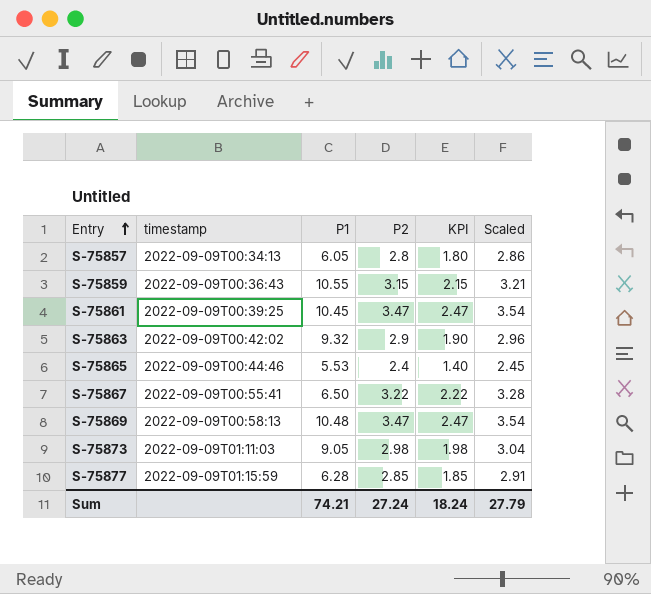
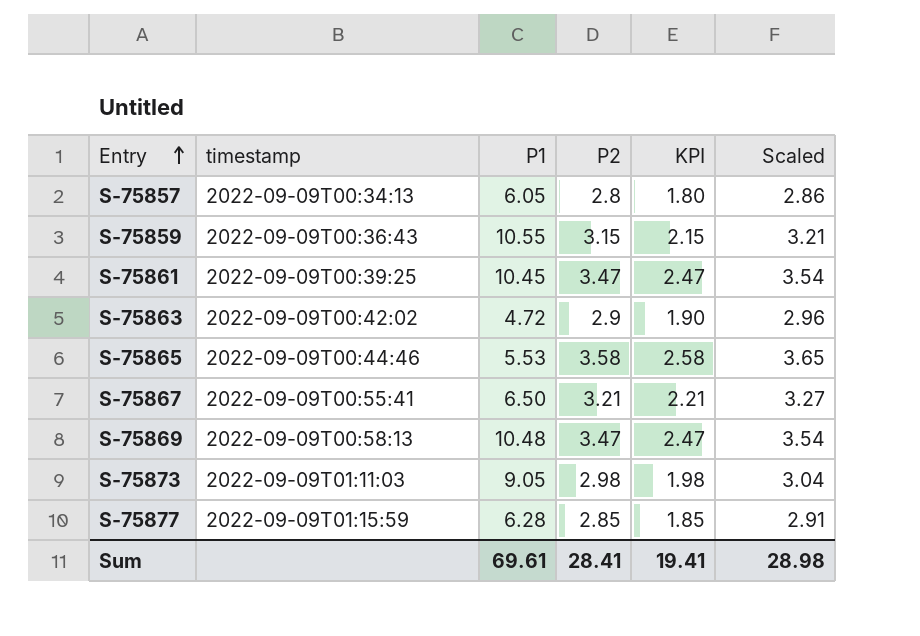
S-75863 | P1: 9.32 -> 4.72
S-75865 | P2: 2.4 -> 3.58
S-75865 | KPI: 1.40 -> 2.58
S-75865 | Scaled: 2.45 -> 3.65
S-75867 | P2: 3.22 -> 3.21
S-75867 | KPI: 2.22 -> 2.21
S-75867 | Scaled: 3.28 -> 3.27
Sum | P1: 74.21 -> 69.61
Sum | P2: 27.24 -> 28.41
Sum | KPI: 18.24 -> 19.41
Sum | Scaled: 27.79 -> 28.98

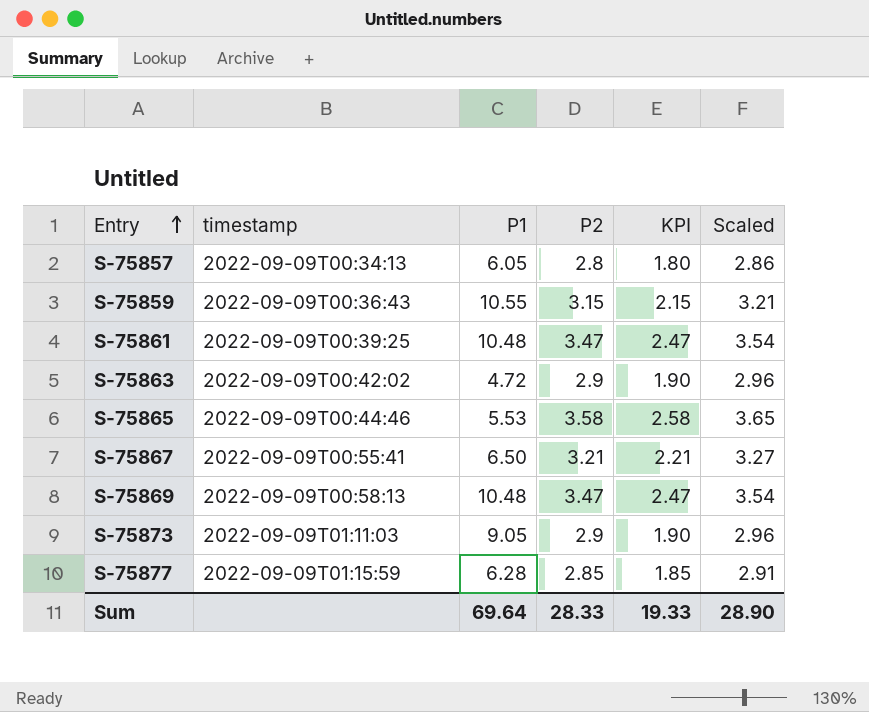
S-75861 | P1: 10.45 -> 10.48
S-75873 | P2: 2.98 -> 2.9
S-75873 | KPI: 1.98 -> 1.90
S-75873 | Scaled: 3.04 -> 2.96
Sum | P1: 69.61 -> 69.64
Sum | P2: 28.41 -> 28.33
Sum | KPI: 19.41 -> 19.33
Sum | Scaled: 28.98 -> 28.90

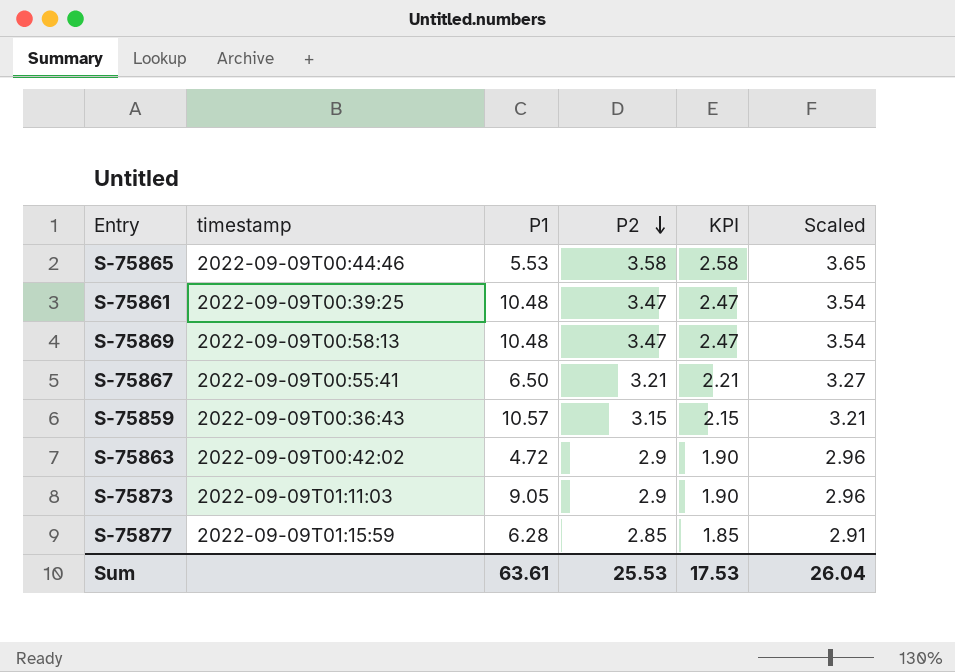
row order: Entry ascending -> P2 descending
row S-75857: 2022-09-09T00:34:13 | 6.05 | 2.8 | 1.80 | 2.86 -> none
S-75859 | P1: 10.55 -> 10.57
Sum | P1: 69.64 -> 63.61
Sum | P2: 28.33 -> 25.53
Sum | KPI: 19.33 -> 17.53
Sum | Scaled: 28.90 -> 26.04

